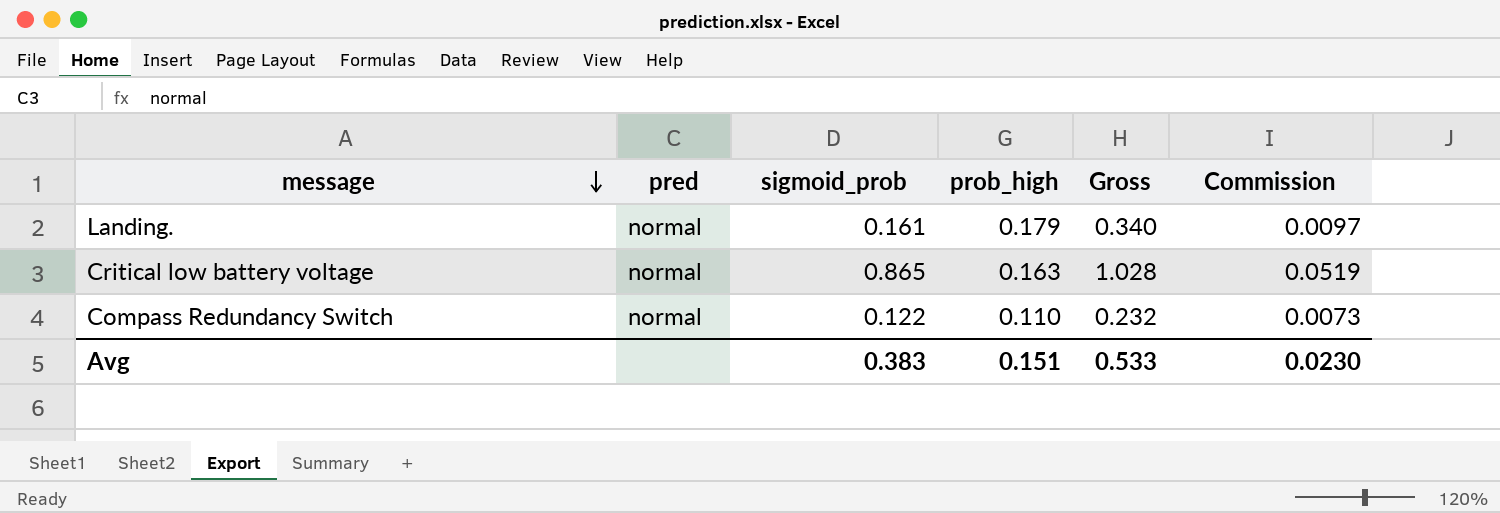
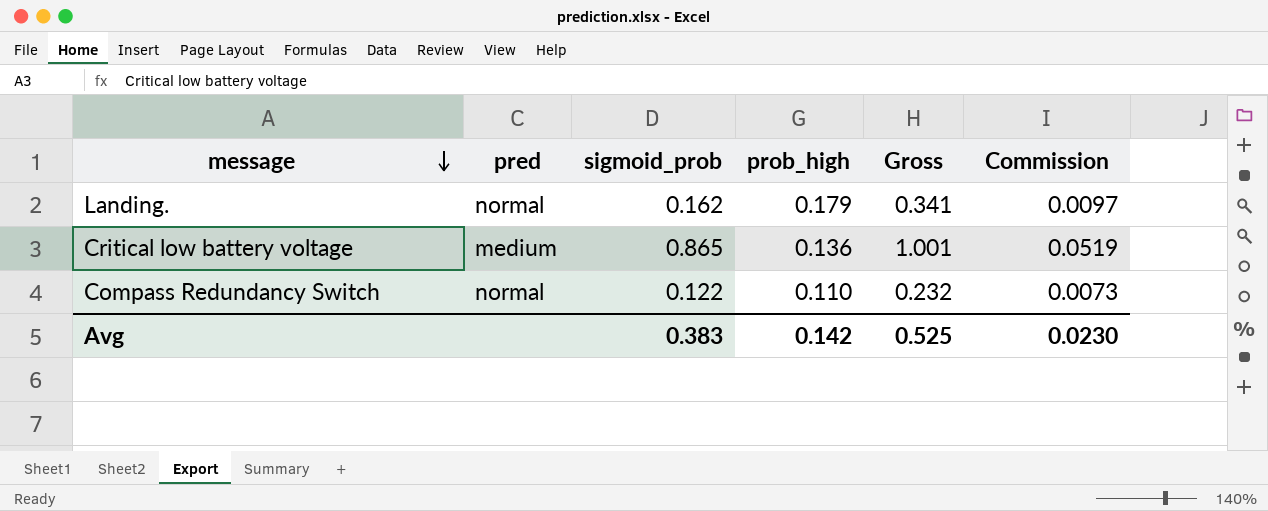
Landing. | sigmoid_prob: 0.161 -> 0.162
Landing. | Gross: 0.340 -> 0.341
Critical low battery voltage | pred: normal -> medium
Critical low battery voltage | prob_high: 0.163 -> 0.136
Critical low battery voltage | Gross: 1.028 -> 1.001
Avg | prob_high: 0.151 -> 0.142
Avg | Gross: 0.533 -> 0.525

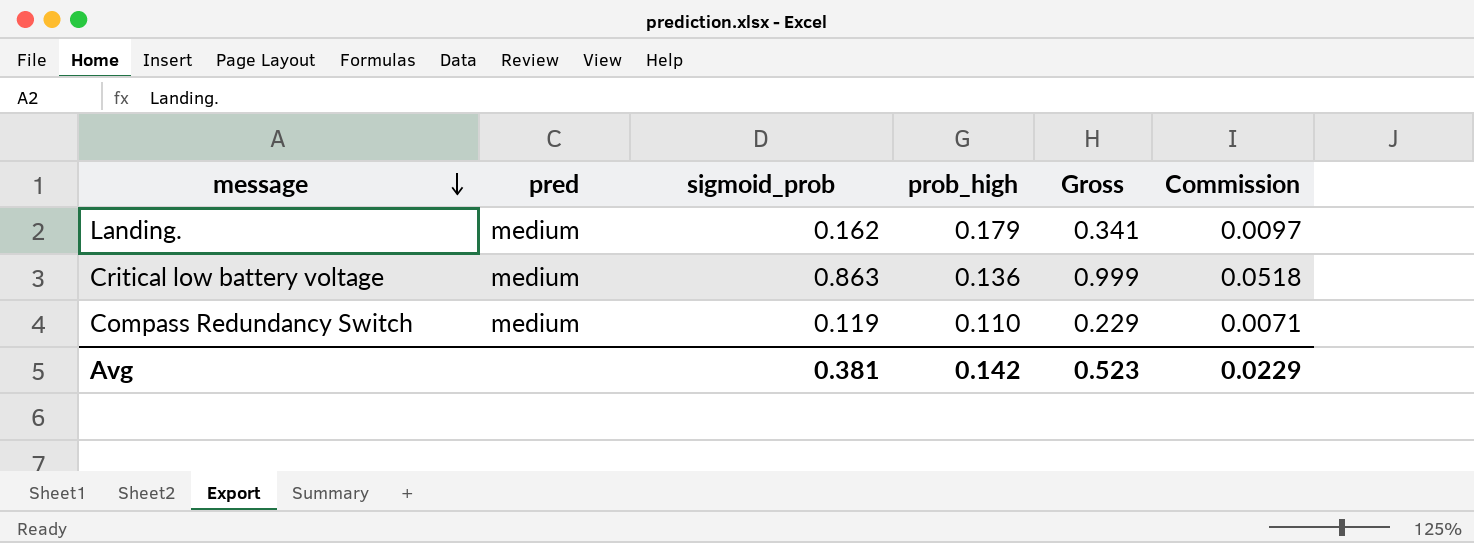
Landing. | pred: normal -> medium
Critical low battery voltage | sigmoid_prob: 0.865 -> 0.863
Critical low battery voltage | Gross: 1.001 -> 0.999
Critical low battery voltage | Commission: 0.0519 -> 0.0518
Compass Redundancy Switch | pred: normal -> medium
Compass Redundancy Switch | sigmoid_prob: 0.122 -> 0.119
Compass Redundancy Switch | Gross: 0.232 -> 0.229
Compass Redundancy Switch | Commission: 0.0073 -> 0.0071
Avg | sigmoid_prob: 0.383 -> 0.381
Avg | Gross: 0.525 -> 0.523
Avg | Commission: 0.0230 -> 0.0229

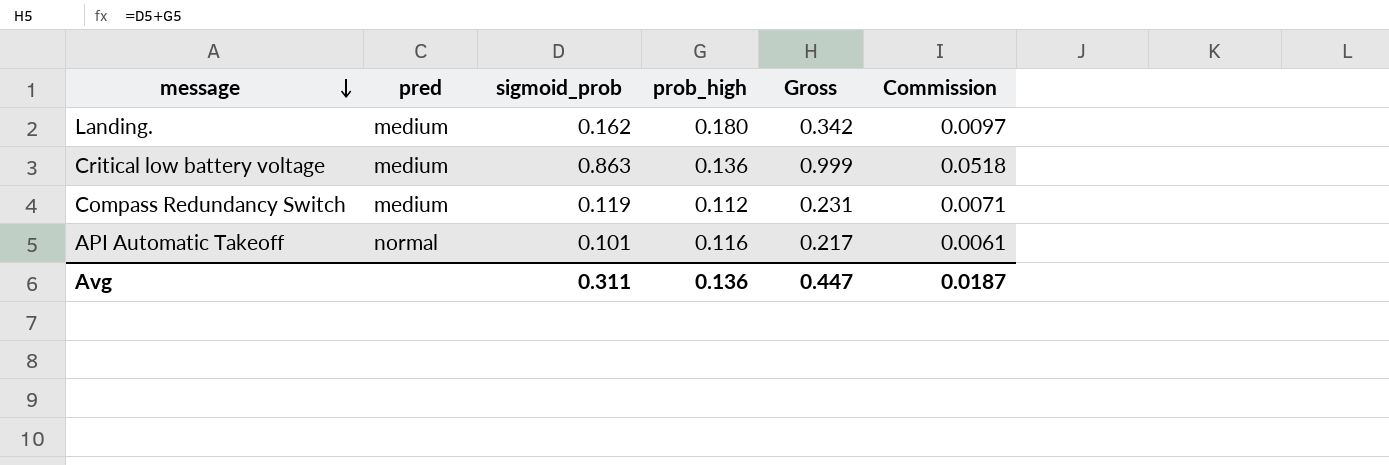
Landing. | prob_high: 0.179 -> 0.180
Landing. | Gross: 0.341 -> 0.342
Compass Redundancy Switch | prob_high: 0.110 -> 0.112
Compass Redundancy Switch | Gross: 0.229 -> 0.231
row API Automatic Takeoff: none -> normal | 0.101 | 0.116 | 0.217 | 0.0061
Avg | sigmoid_prob: 0.381 -> 0.311
Avg | prob_high: 0.142 -> 0.136
Avg | Gross: 0.523 -> 0.447
Avg | Commission: 0.0229 -> 0.0187

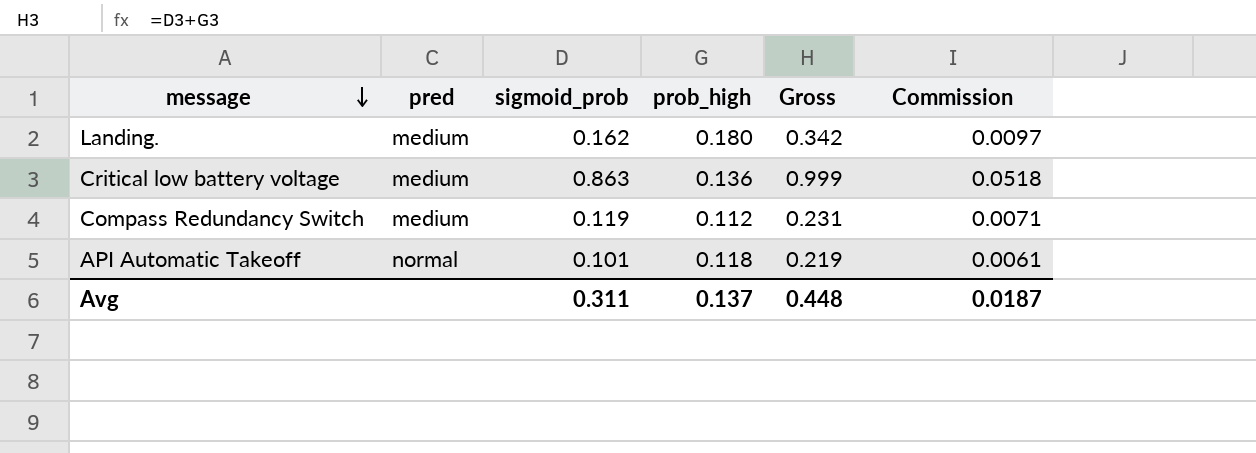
API Automatic Takeoff | prob_high: 0.116 -> 0.118
API Automatic Takeoff | Gross: 0.217 -> 0.219
Avg | prob_high: 0.136 -> 0.137
Avg | Gross: 0.447 -> 0.448

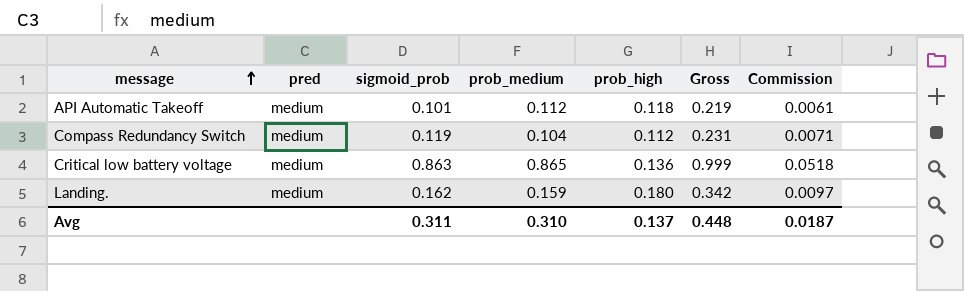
row order: message descending -> message ascending
column prob_medium | position: none -> 4
API Automatic Takeoff | pred: normal -> medium

